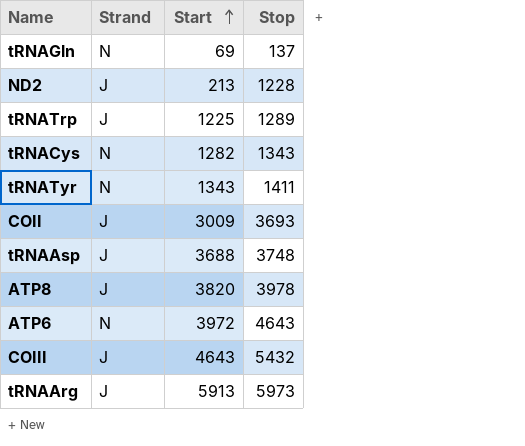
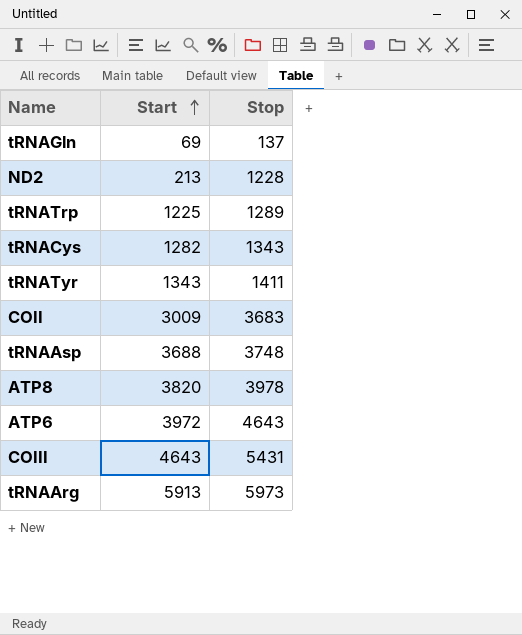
column Strand | position: 2 -> none
COII | Stop: 3693 -> 3683
COIII | Stop: 5432 -> 5431

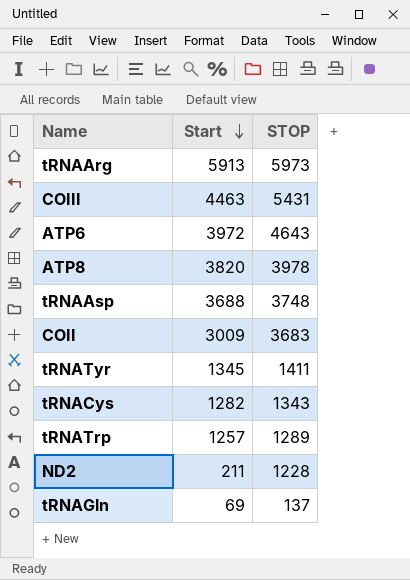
row order: Start ascending -> Start descending
column name: Stop -> STOP
COIII | Start: 4643 -> 4463
tRNATyr | Start: 1343 -> 1345
tRNATrp | Start: 1225 -> 1257
ND2 | Start: 213 -> 211

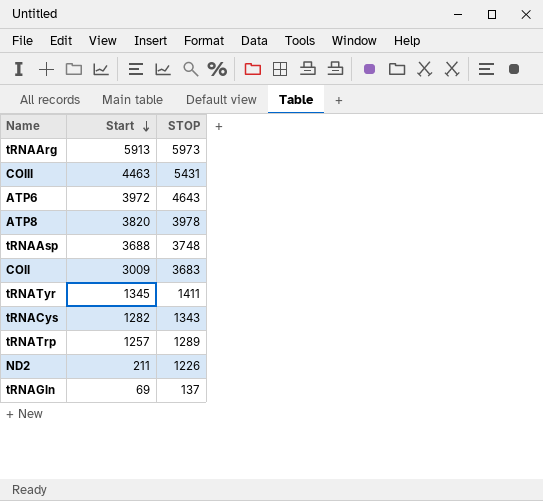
ND2 | STOP: 1228 -> 1226

